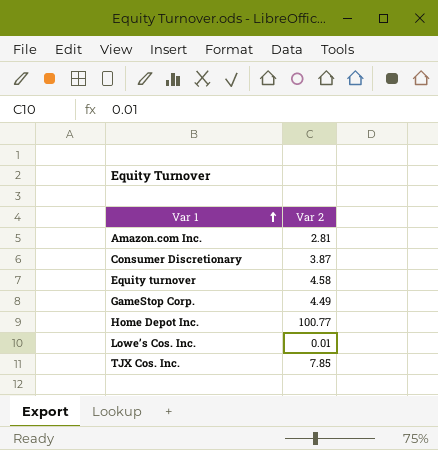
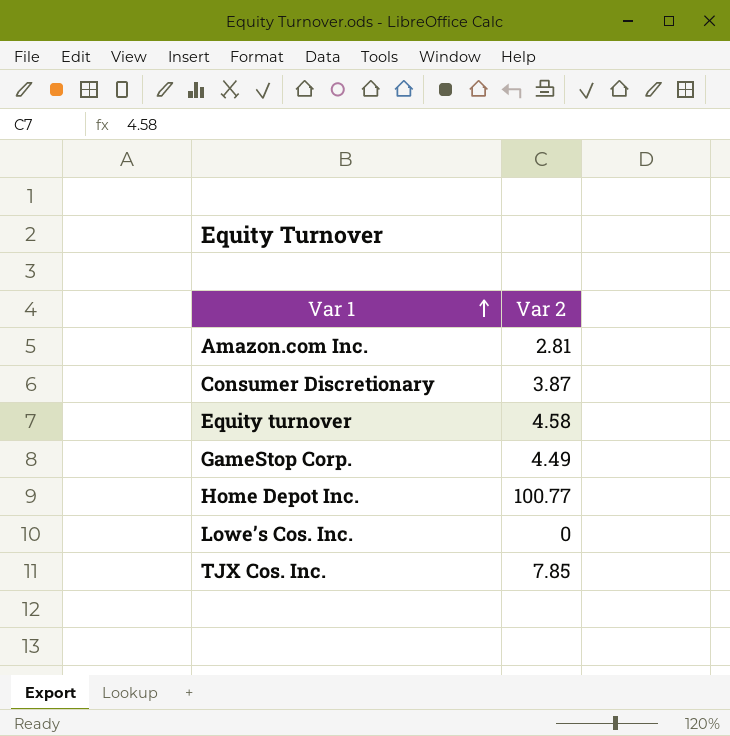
Lowe’s Cos. Inc. | Var 2: 0.01 -> 0

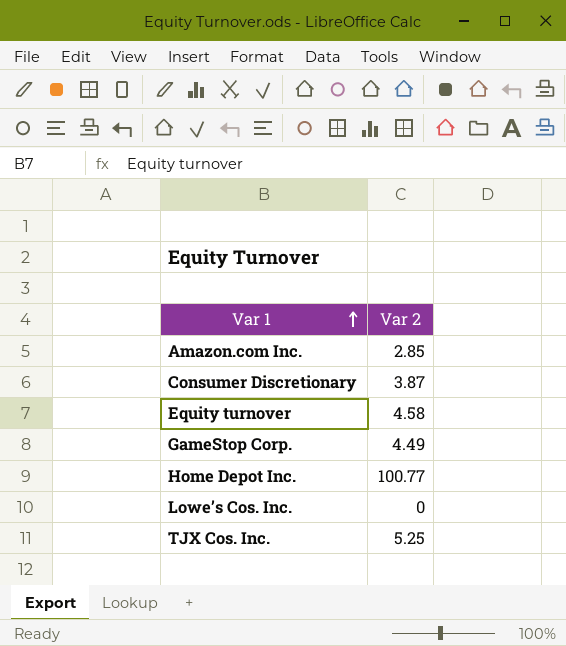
Amazon.com Inc. | Var 2: 2.81 -> 2.85
TJX Cos. Inc. | Var 2: 7.85 -> 5.25

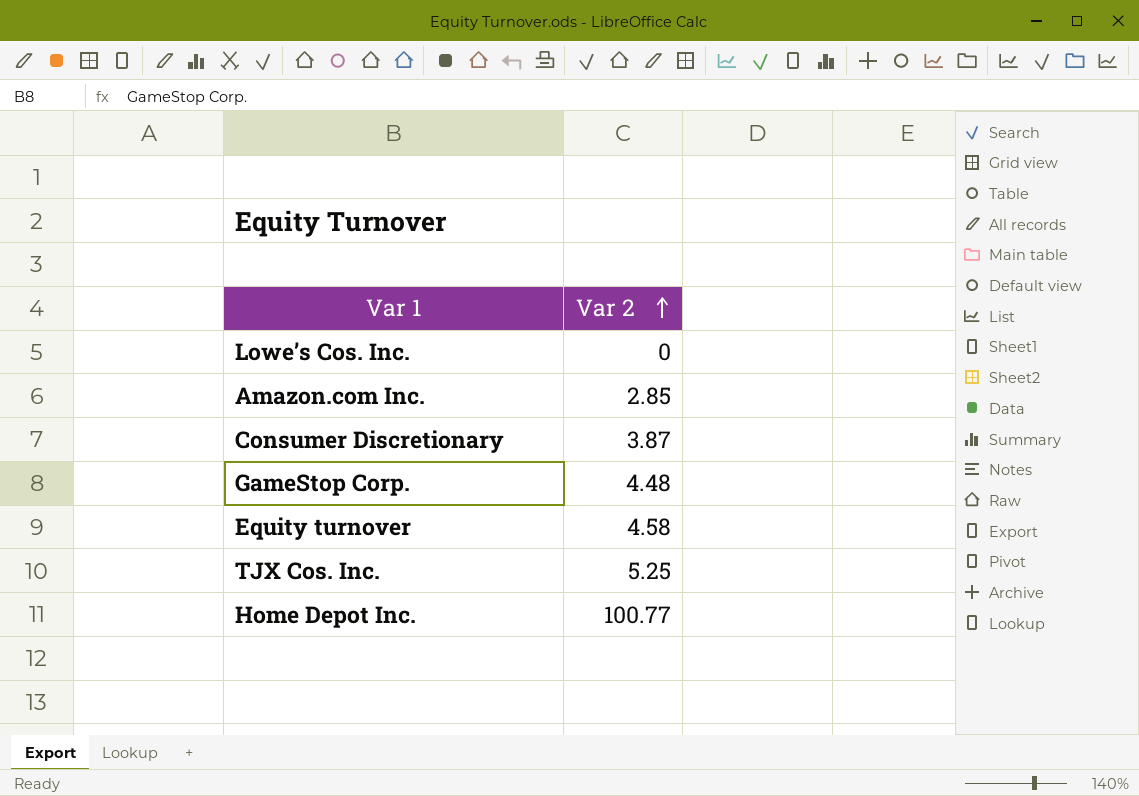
row order: Var 1 ascending -> Var 2 ascending
GameStop Corp. | Var 2: 4.49 -> 4.48

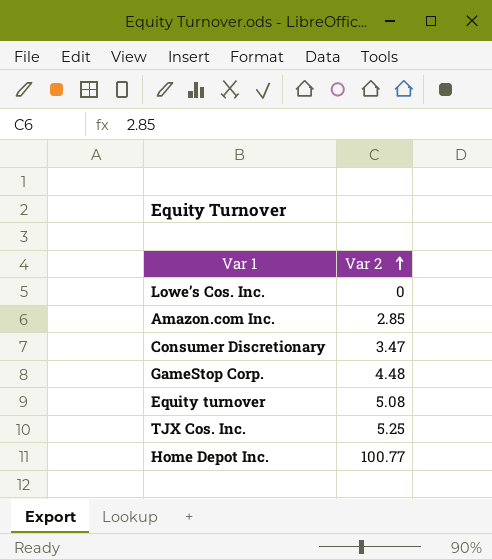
Consumer Discretionary | Var 2: 3.87 -> 3.47
Equity turnover | Var 2: 4.58 -> 5.08

